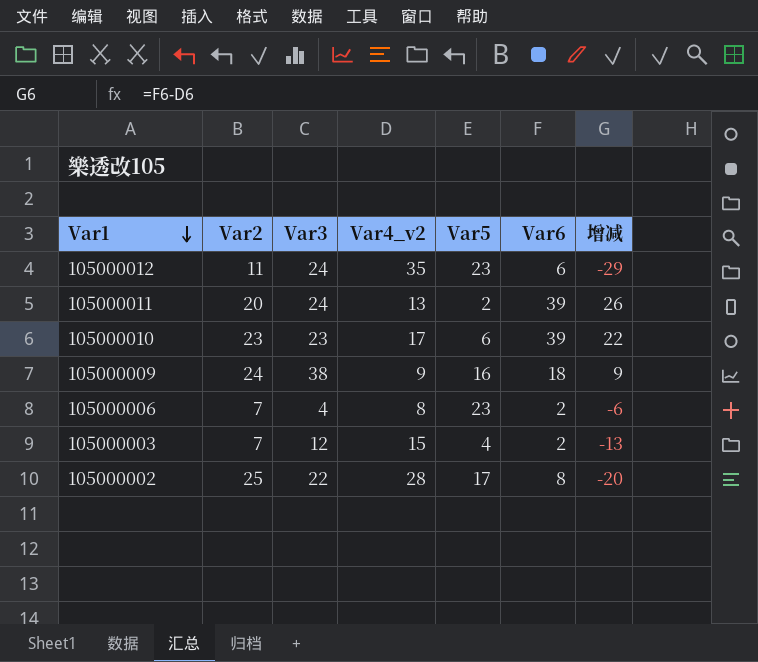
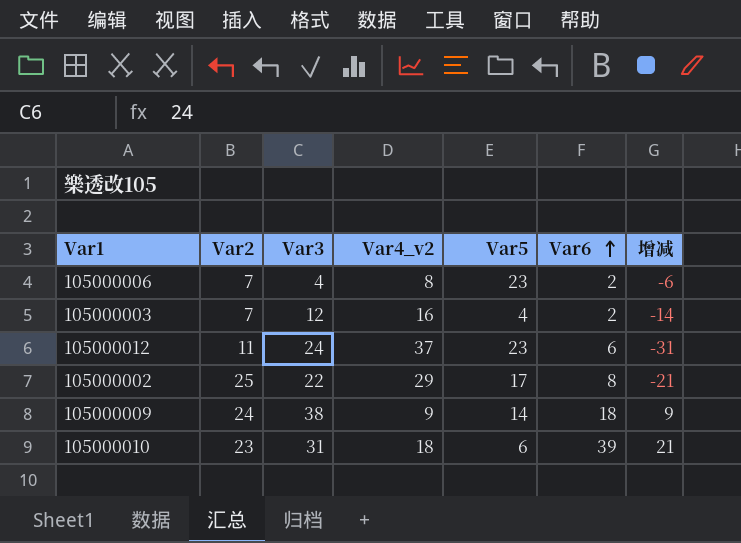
row order: Var1 descending -> Var6 ascending
row 105000011: 20 | 24 | 13 | 2 | 39 | 26 -> none
105000003 | Var4_v2: 15 -> 16
105000003 | 增减: -13 -> -14
105000012 | Var4_v2: 35 -> 37
105000012 | 增减: -29 -> -31
105000002 | Var4_v2: 28 -> 29
105000002 | 增减: -20 -> -21
105000009 | Var5: 16 -> 14
105000010 | Var3: 23 -> 31
105000010 | Var4_v2: 17 -> 18
105000010 | 增减: 22 -> 21

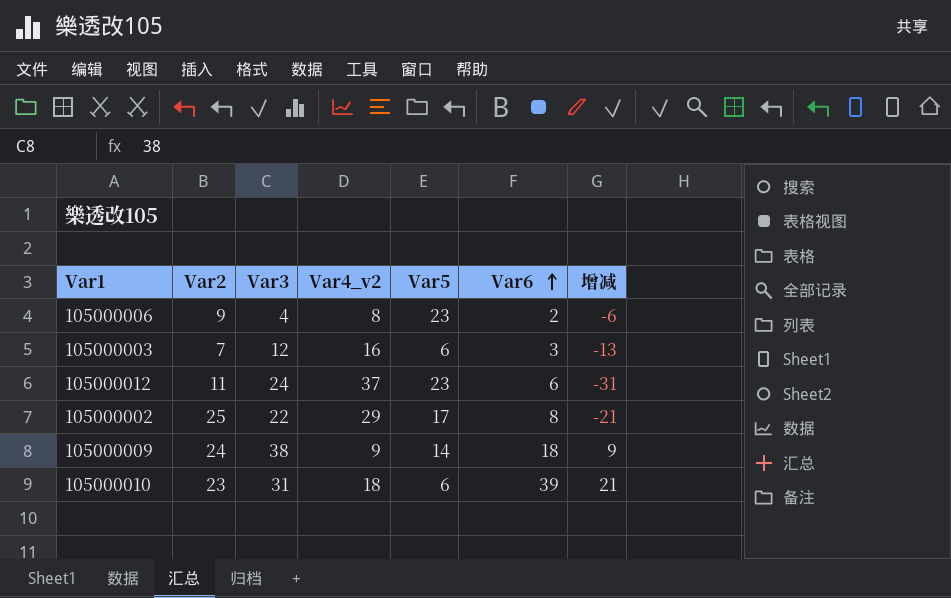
105000006 | Var2: 7 -> 9
105000003 | Var5: 4 -> 6
105000003 | Var6: 2 -> 3
105000003 | 增减: -14 -> -13

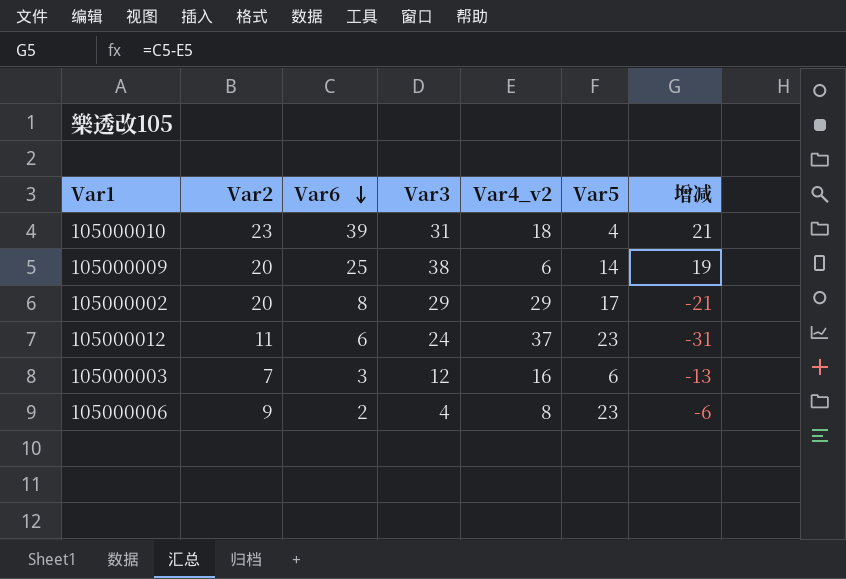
row order: Var6 ascending -> Var6 descending
column Var6 | position: 6 -> 3
105000010 | Var5: 6 -> 4
105000009 | Var2: 24 -> 20
105000009 | Var6: 18 -> 25
105000009 | Var4_v2: 9 -> 6
105000009 | 增减: 9 -> 19
105000002 | Var2: 25 -> 20
105000002 | Var3: 22 -> 29

